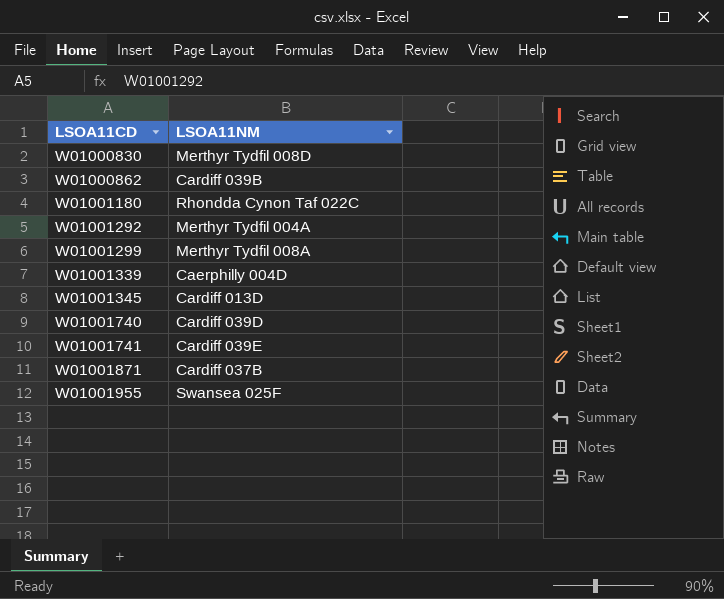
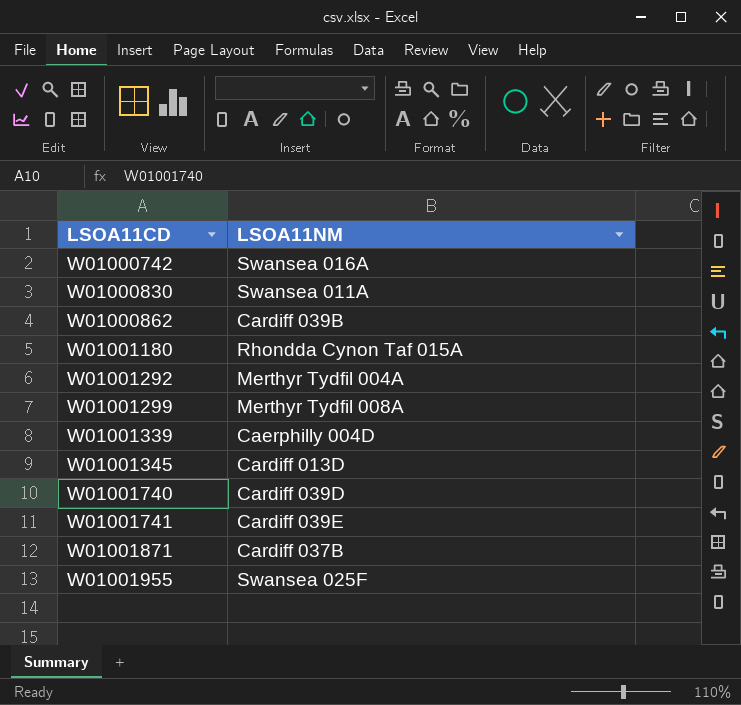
row W01000742: none -> Swansea 016A
W01000830 | LSOA11NM: Merthyr Tydfil 008D -> Swansea 011A
W01001180 | LSOA11NM: Rhondda Cynon Taf 022C -> Rhondda Cynon Taf 015A

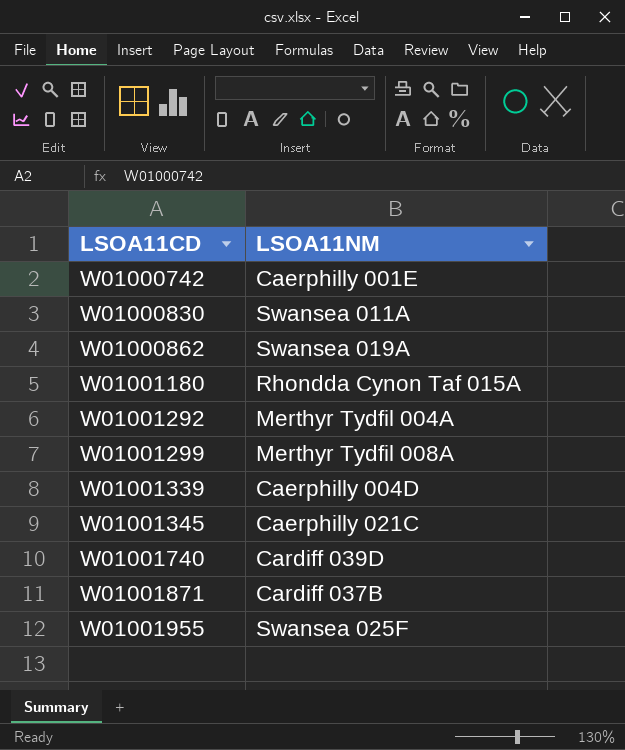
row W01001741: Cardiff 039E -> none
W01000742 | LSOA11NM: Swansea 016A -> Caerphilly 001E
W01000862 | LSOA11NM: Cardiff 039B -> Swansea 019A
W01001345 | LSOA11NM: Cardiff 013D -> Caerphilly 021C

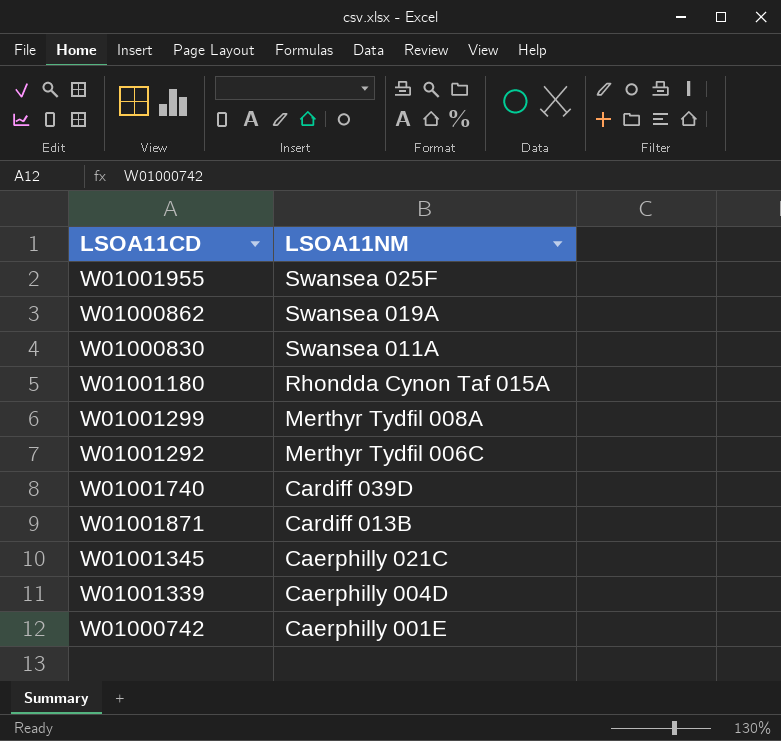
row order: LSOA11CD ascending -> LSOA11NM descending
W01001292 | LSOA11NM: Merthyr Tydfil 004A -> Merthyr Tydfil 006C
W01001871 | LSOA11NM: Cardiff 037B -> Cardiff 013B

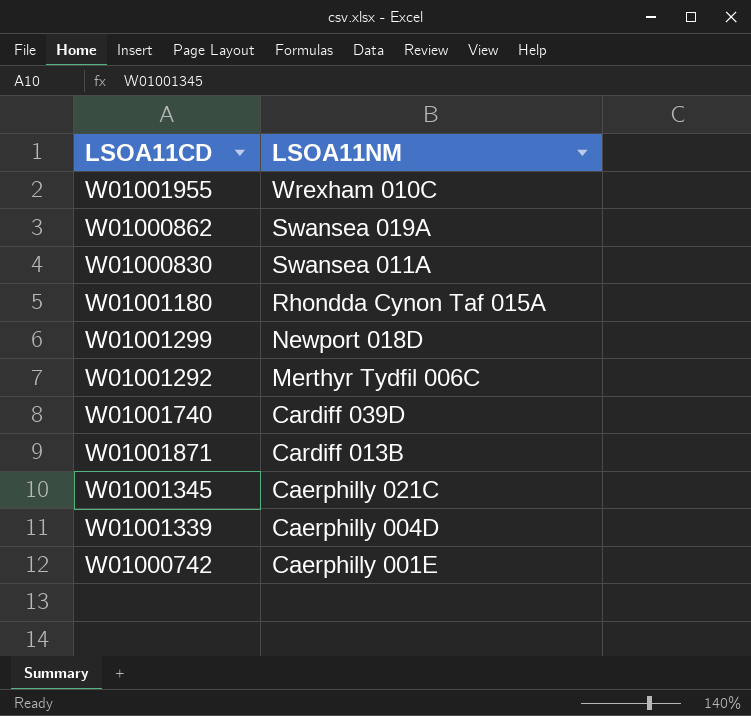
W01001955 | LSOA11NM: Swansea 025F -> Wrexham 010C
W01001299 | LSOA11NM: Merthyr Tydfil 008A -> Newport 018D

